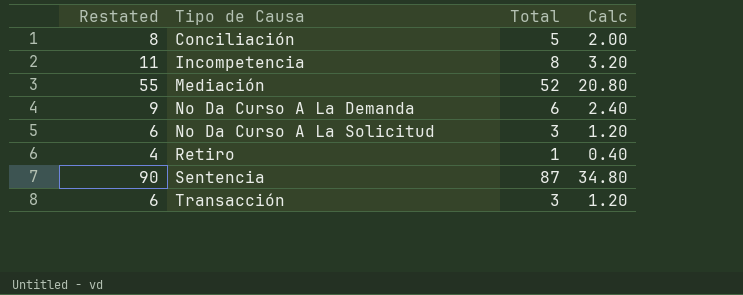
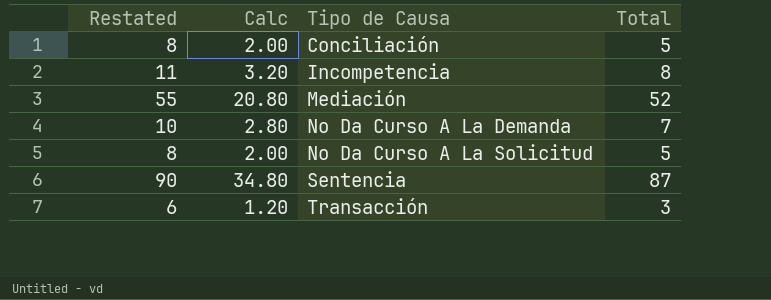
column Calc | position: 4 -> 2
row Retiro: 4 | 1 | 0.40 -> none
No Da Curso A La Demanda | Restated: 9 -> 10
No Da Curso A La Demanda | Calc: 2.40 -> 2.80
No Da Curso A La Demanda | Total: 6 -> 7
No Da Curso A La Solicitud | Restated: 6 -> 8
No Da Curso A La Solicitud | Calc: 1.20 -> 2.00
No Da Curso A La Solicitud | Total: 3 -> 5

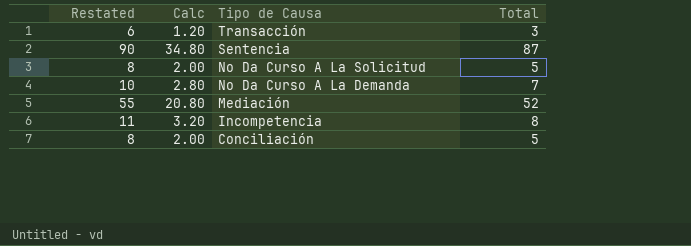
row order: Tipo de Causa ascending -> Tipo de Causa descending

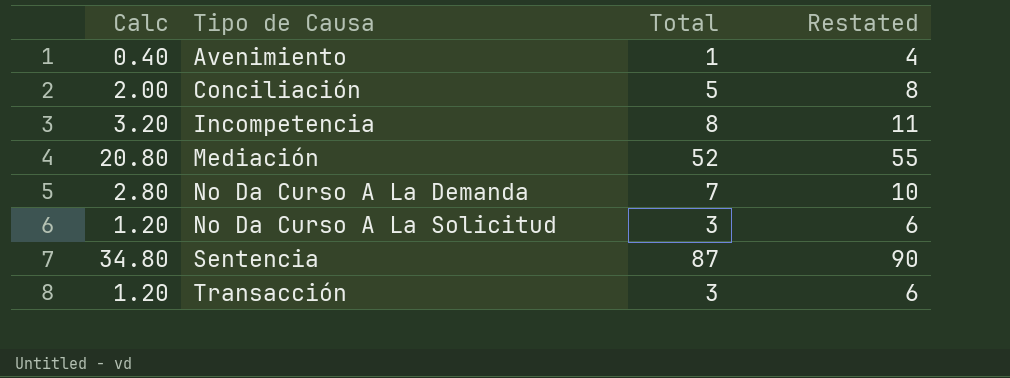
row order: Tipo de Causa descending -> Tipo de Causa ascending
column Restated | position: 1 -> 4
row Avenimiento: none -> 0.40 | 1 | 4
No Da Curso A La Solicitud | Calc: 2.00 -> 1.20
No Da Curso A La Solicitud | Total: 5 -> 3
No Da Curso A La Solicitud | Restated: 8 -> 6

